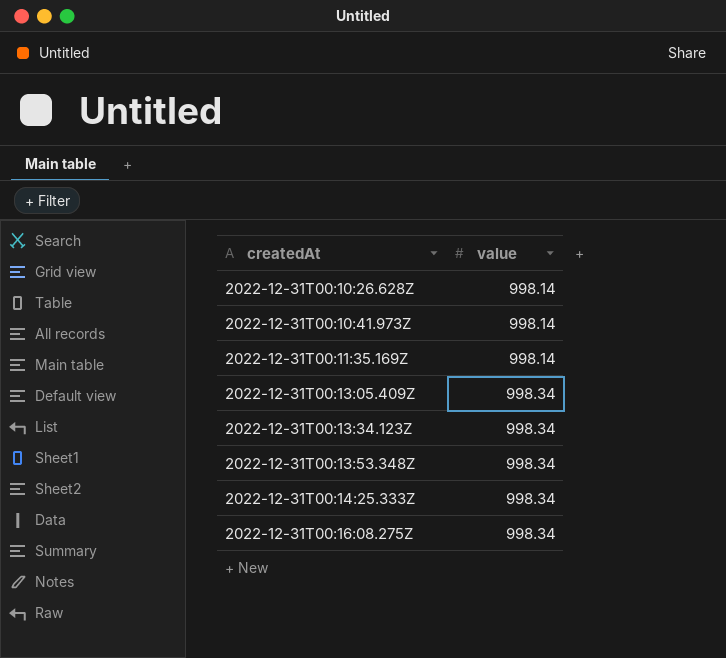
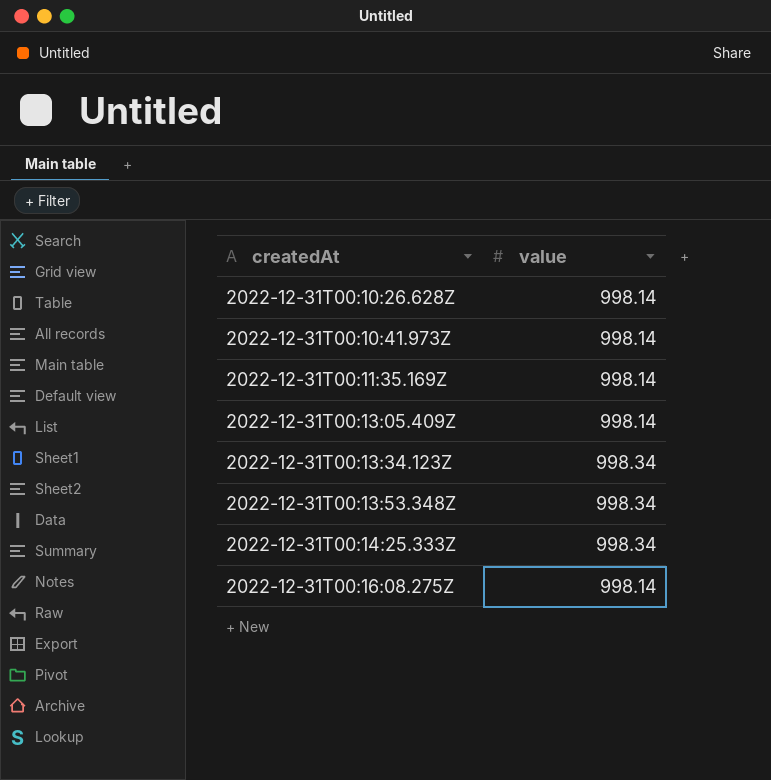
2022-12-31T00:13:05.409Z | value: 998.34 -> 998.14
2022-12-31T00:16:08.275Z | value: 998.34 -> 998.14

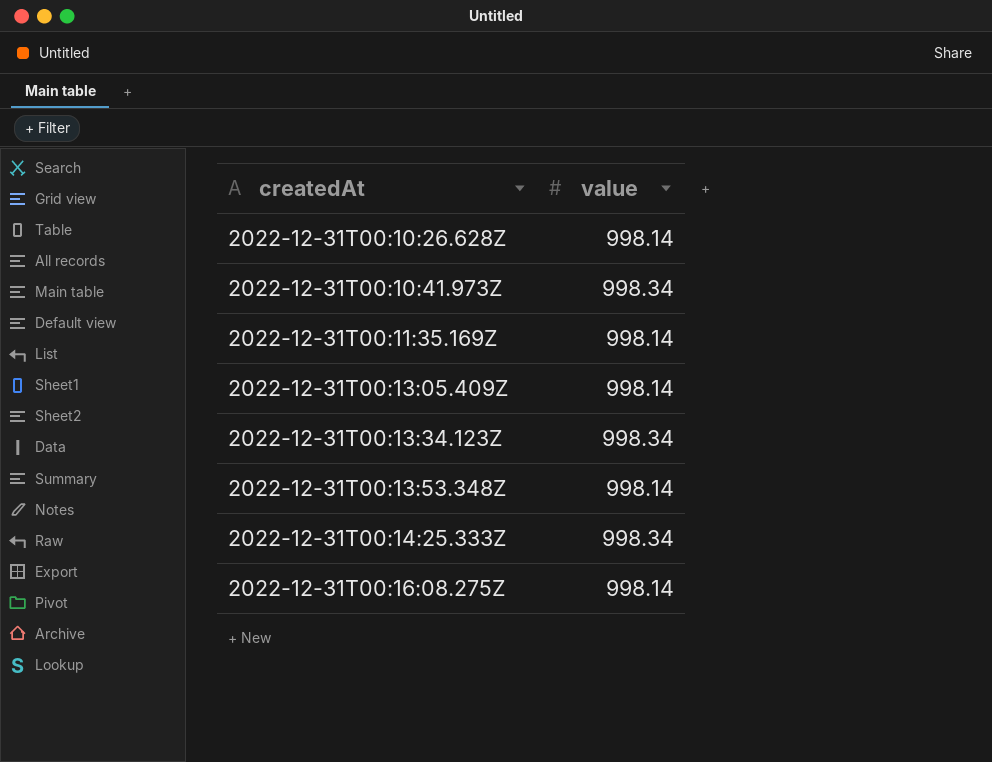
2022-12-31T00:10:41.973Z | value: 998.14 -> 998.34
2022-12-31T00:13:53.348Z | value: 998.34 -> 998.14

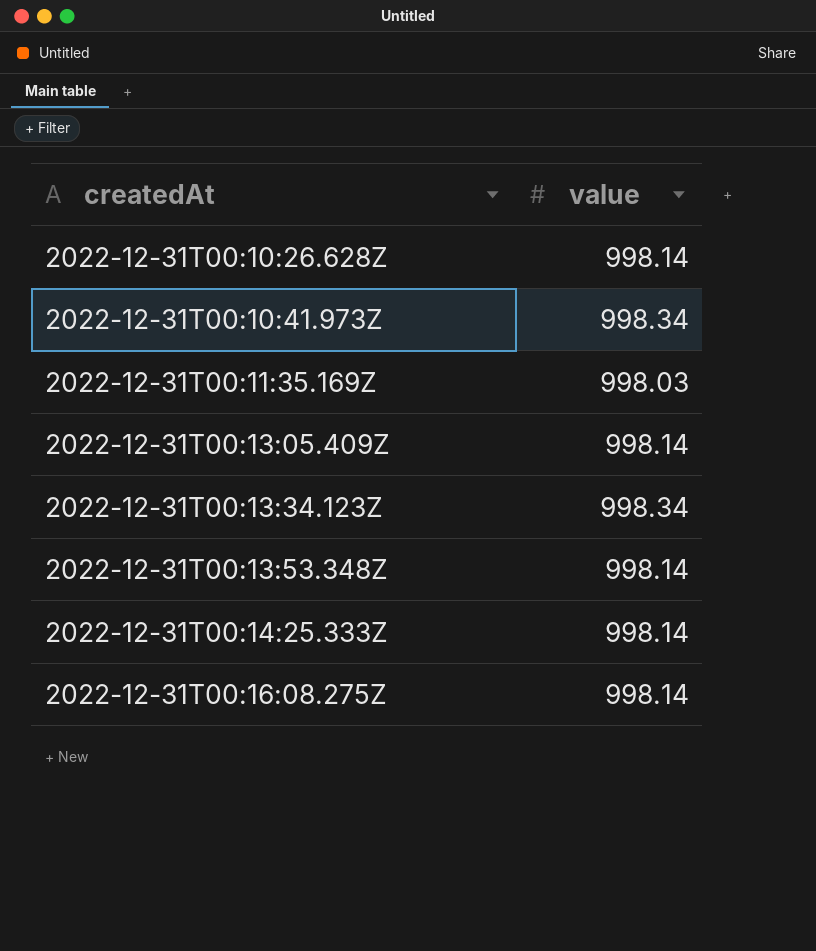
2022-12-31T00:11:35.169Z | value: 998.14 -> 998.03
2022-12-31T00:14:25.333Z | value: 998.34 -> 998.14

